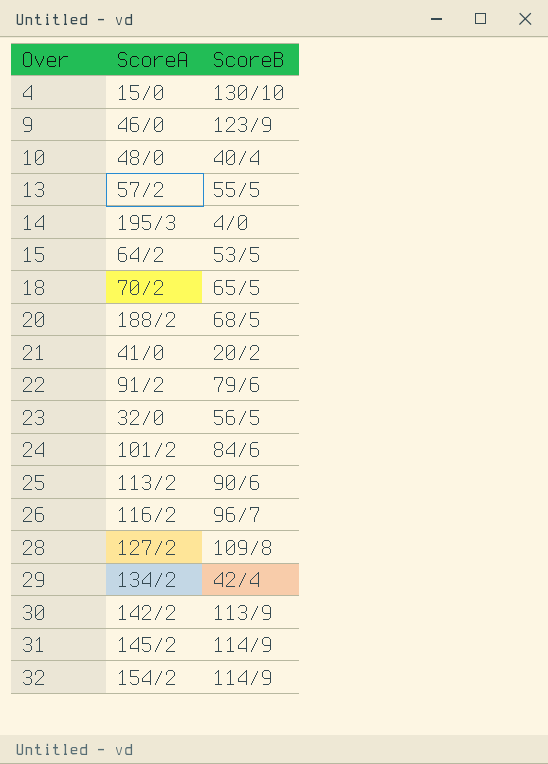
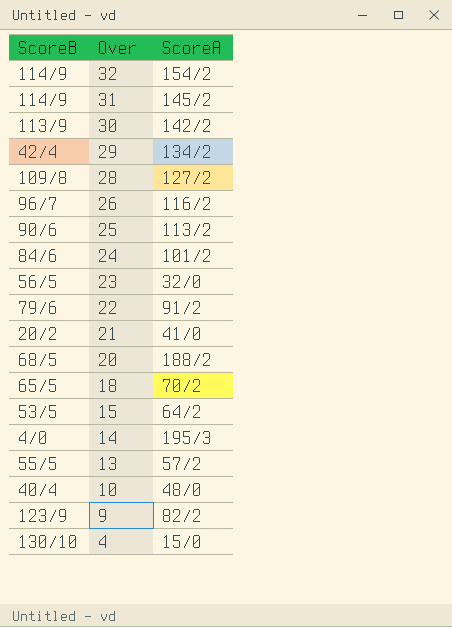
row order: Over ascending -> Over descending
column ScoreB | position: 3 -> 1
9 | ScoreA: 46/0 -> 82/2

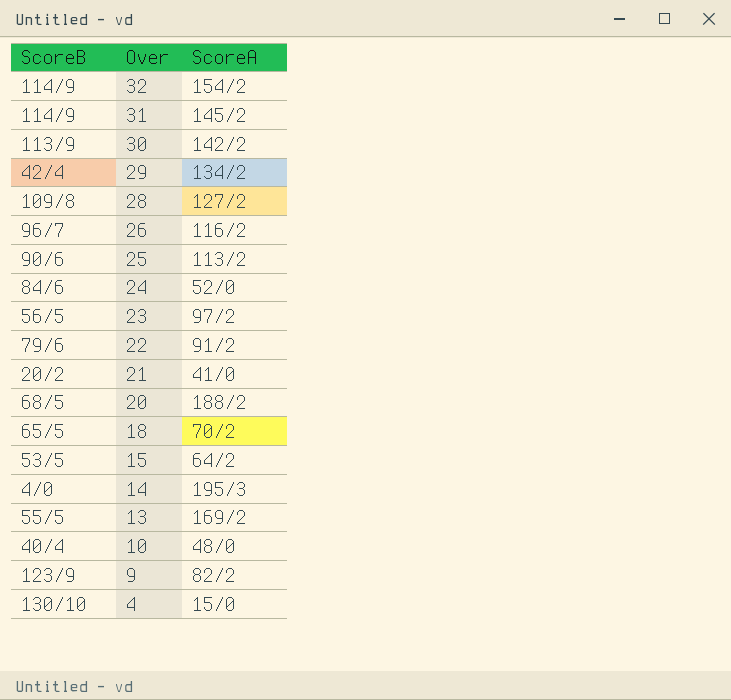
24 | ScoreA: 101/2 -> 52/0
23 | ScoreA: 32/0 -> 97/2
13 | ScoreA: 57/2 -> 169/2

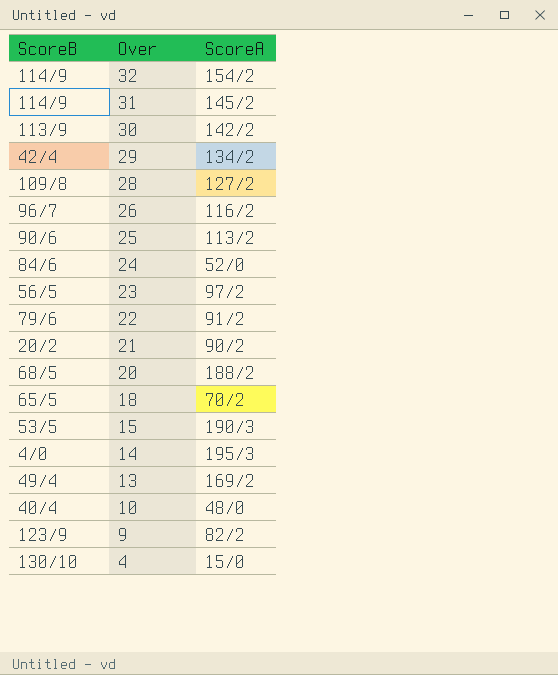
21 | ScoreA: 41/0 -> 90/2
15 | ScoreA: 64/2 -> 190/3
13 | ScoreB: 55/5 -> 49/4

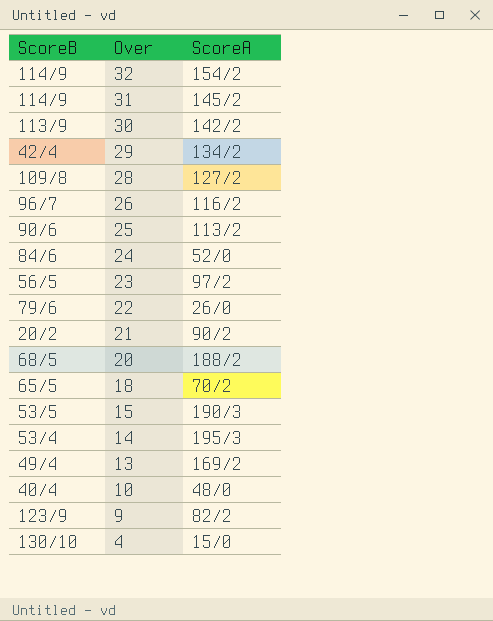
22 | ScoreA: 91/2 -> 26/0
14 | ScoreB: 4/0 -> 53/4

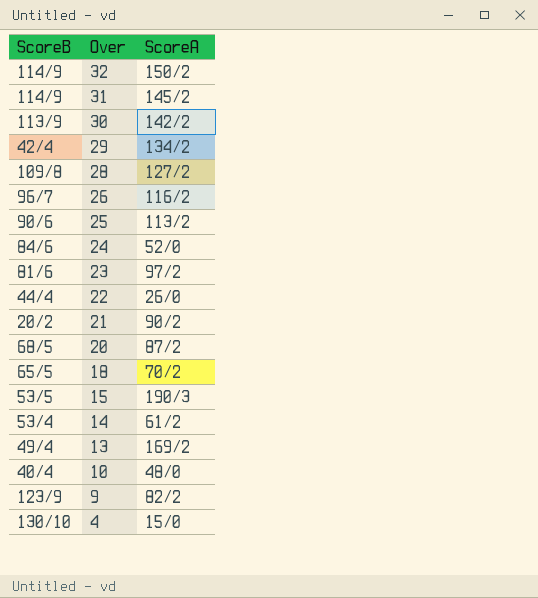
32 | ScoreA: 154/2 -> 150/2
23 | ScoreB: 56/5 -> 81/6
22 | ScoreB: 79/6 -> 44/4
20 | ScoreA: 188/2 -> 87/2
14 | ScoreA: 195/3 -> 61/2

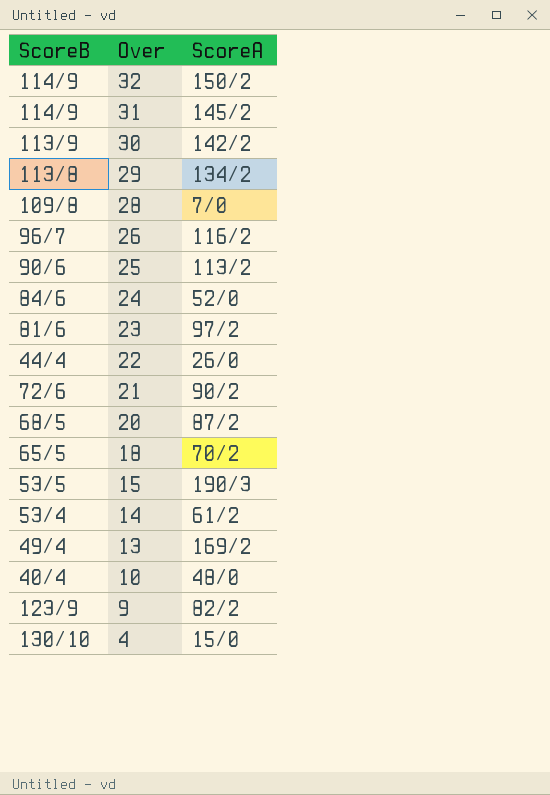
29 | ScoreB: 42/4 -> 113/8
28 | ScoreA: 127/2 -> 7/0
21 | ScoreB: 20/2 -> 72/6

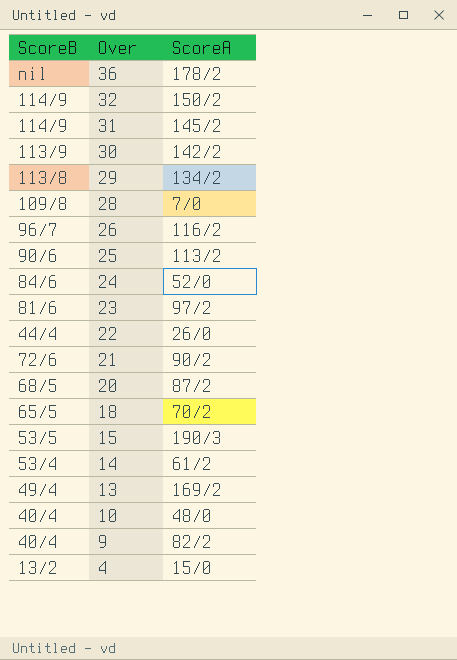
row 36: none -> nil | 178/2
9 | ScoreB: 123/9 -> 40/4
4 | ScoreB: 130/10 -> 13/2

